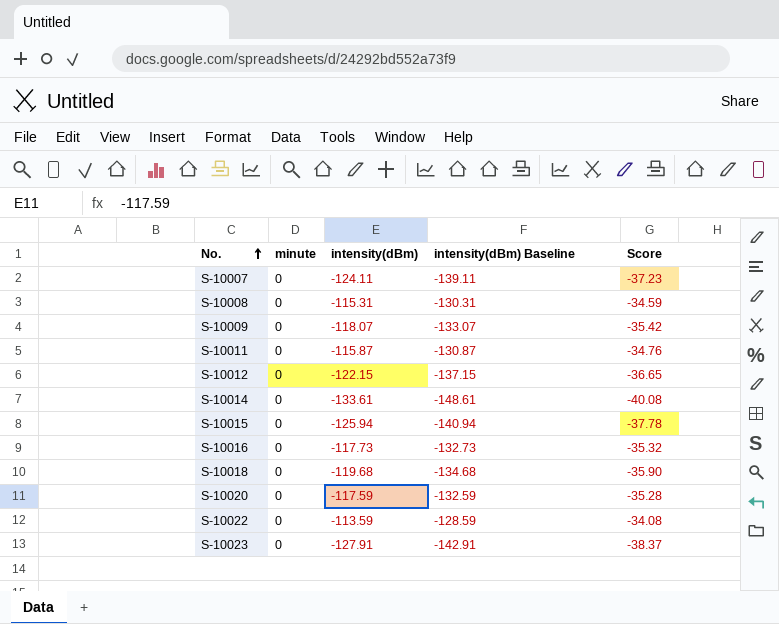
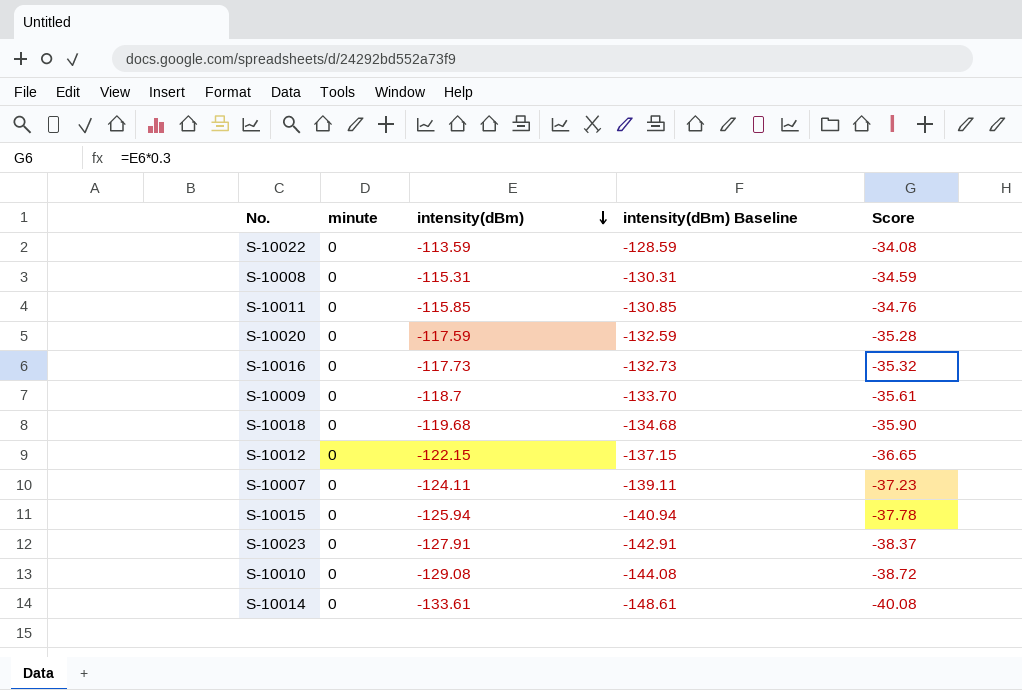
row order: No. ascending -> intensity(dBm) descending
S-10011 | intensity(dBm): -115.87 -> -115.85
S-10011 | intensity(dBm) Baseline: -130.87 -> -130.85
S-10009 | intensity(dBm): -118.07 -> -118.7
S-10009 | intensity(dBm) Baseline: -133.07 -> -133.70
S-10009 | Score: -35.42 -> -35.61
row S-10010: none -> 0 | -129.08 | -144.08 | -38.72

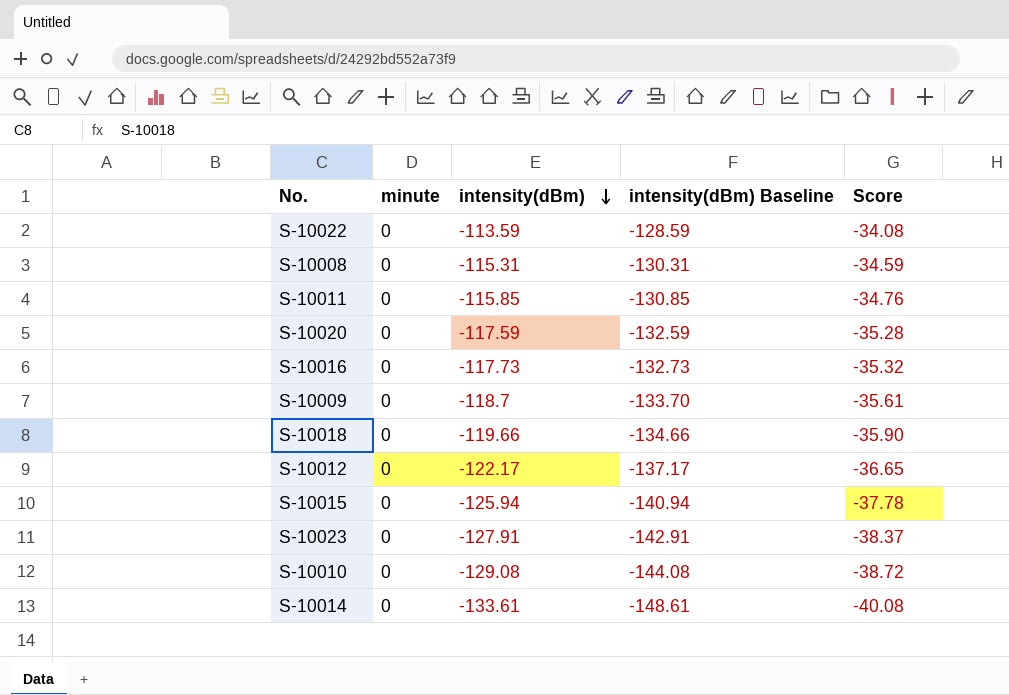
row S-10007: 0 | -124.11 | -139.11 | -37.23 -> none
S-10018 | intensity(dBm): -119.68 -> -119.66
S-10018 | intensity(dBm) Baseline: -134.68 -> -134.66
S-10012 | intensity(dBm): -122.15 -> -122.17
S-10012 | intensity(dBm) Baseline: -137.15 -> -137.17

